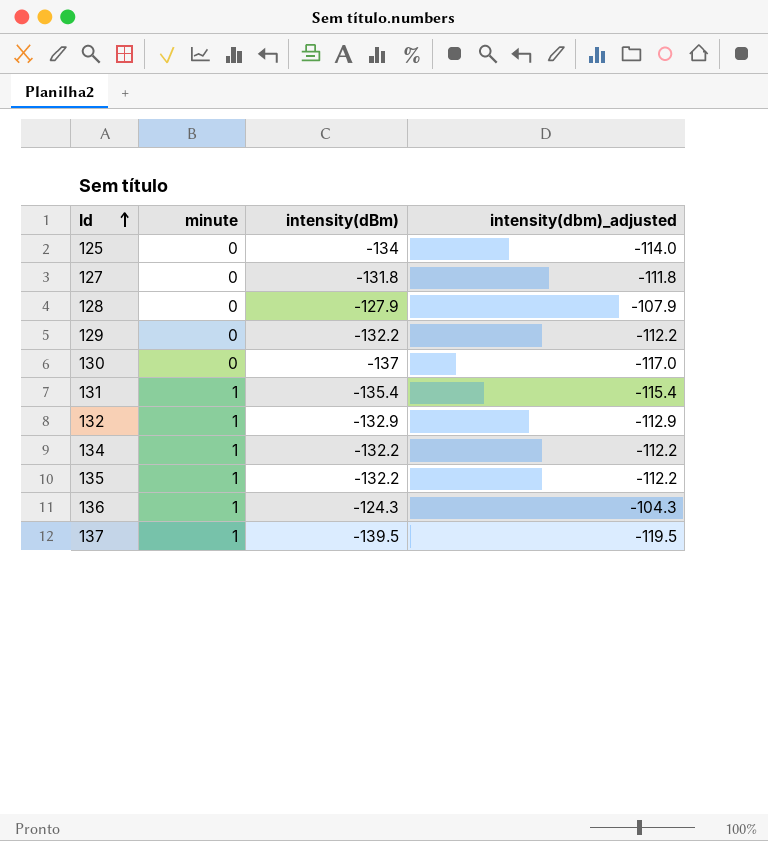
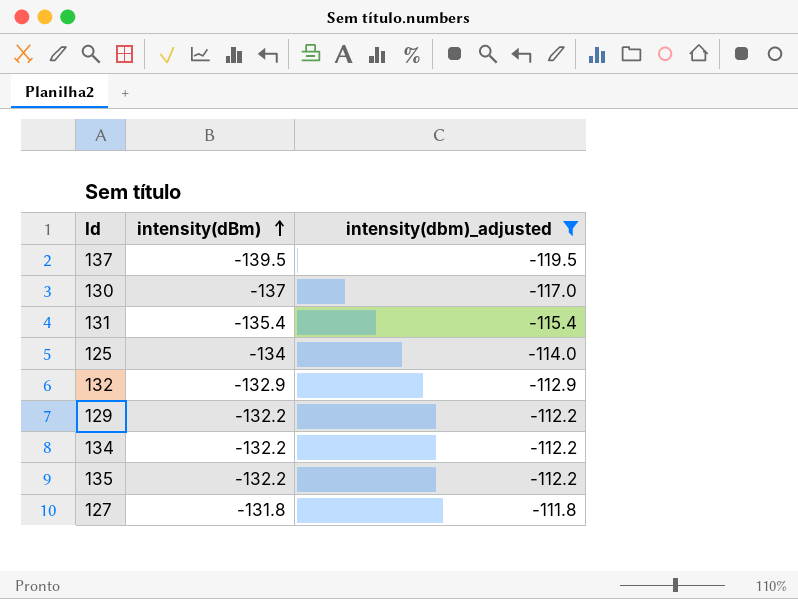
filter: none -> intensity(dbm)_adjusted <= -111.8
row order: Id ascending -> intensity(dBm) ascending
column minute | position: 2 -> none

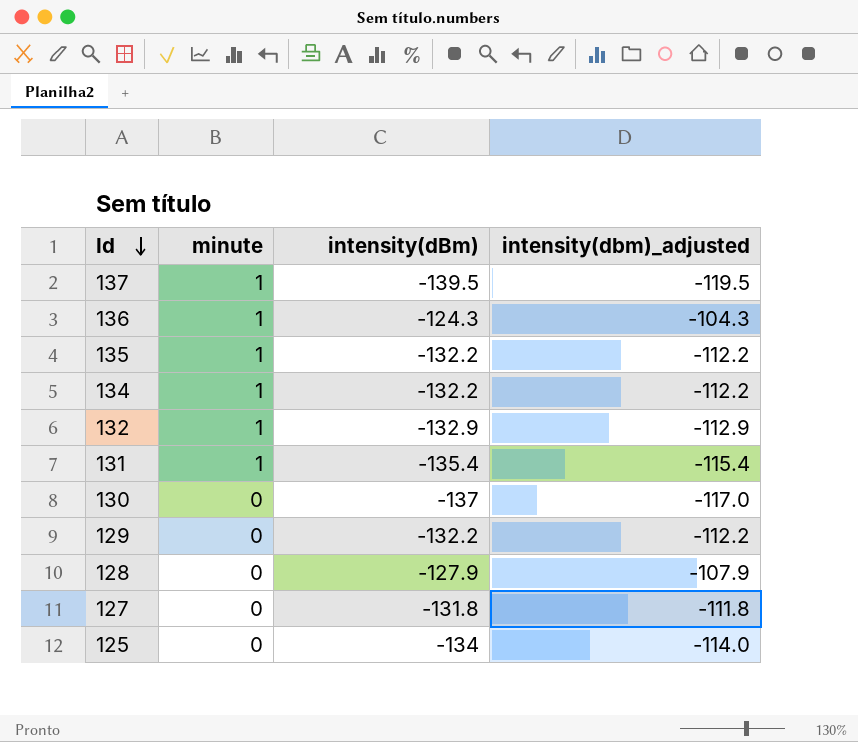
filter: intensity(dbm)_adjusted <= -111.8 -> none
row order: intensity(dBm) ascending -> Id descending
column minute | position: none -> 2

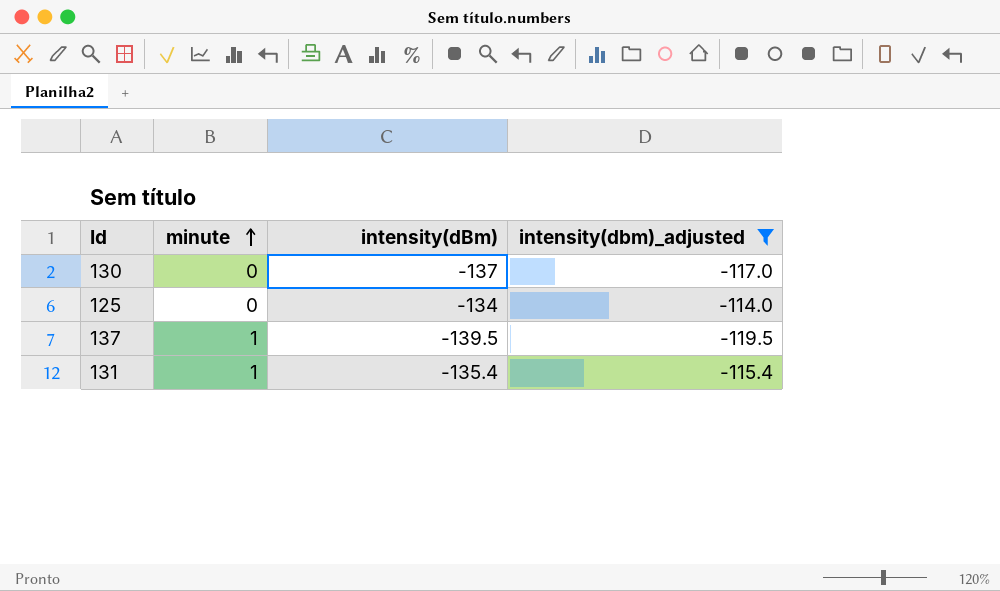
filter: none -> intensity(dbm)_adjusted <= -114.0
row order: Id descending -> minute ascending

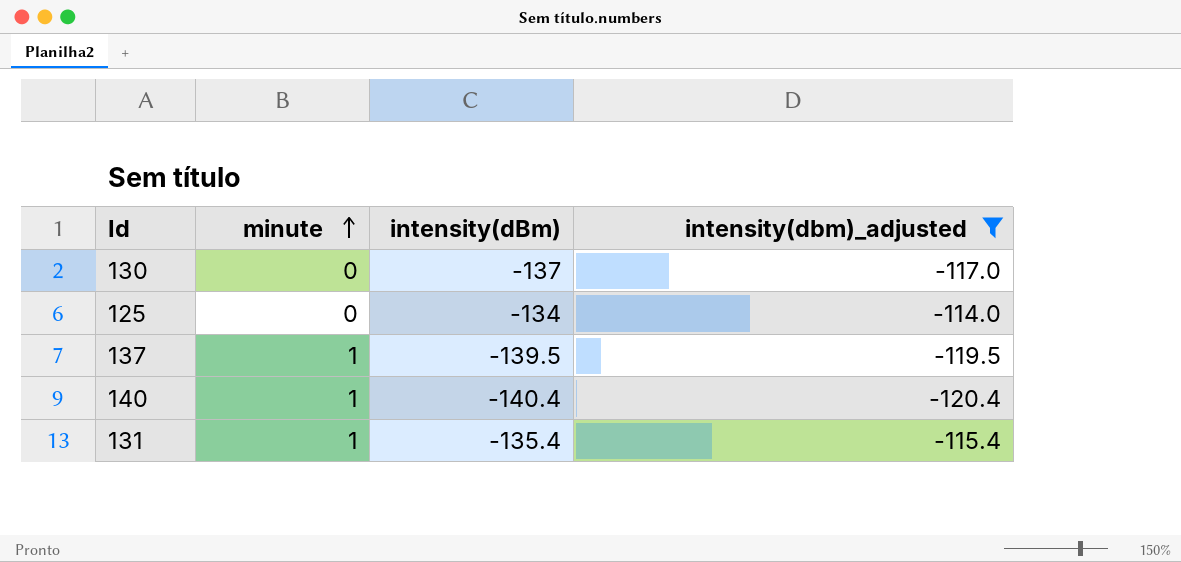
row 140: none -> 1 | -140.4 | -120.4

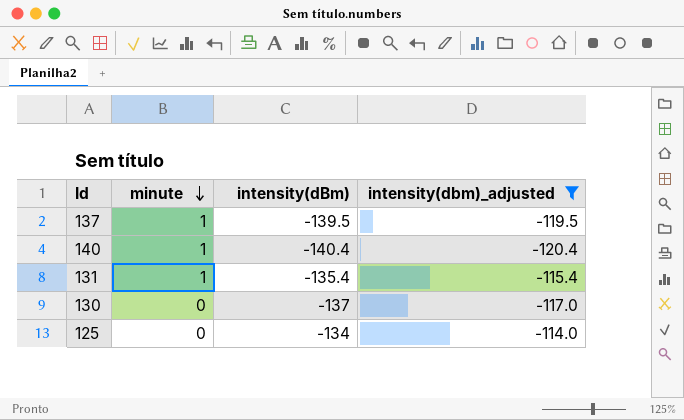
row order: minute ascending -> minute descending

